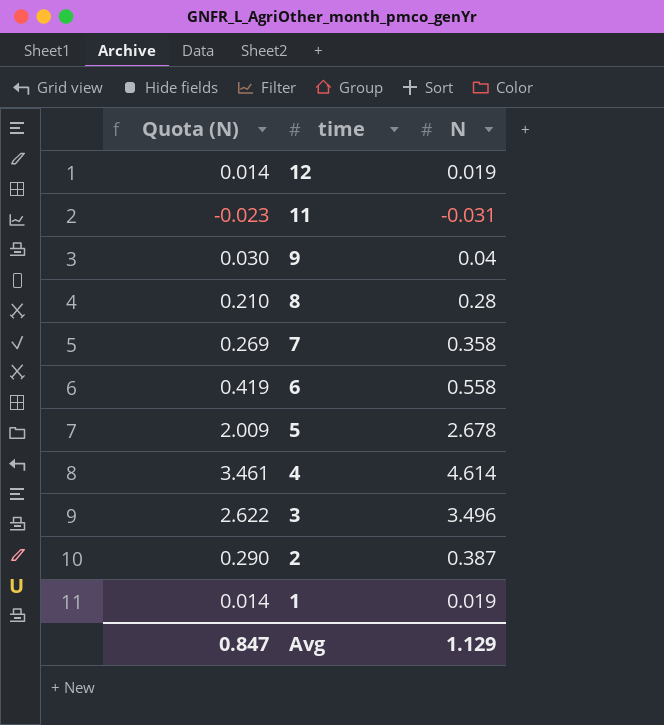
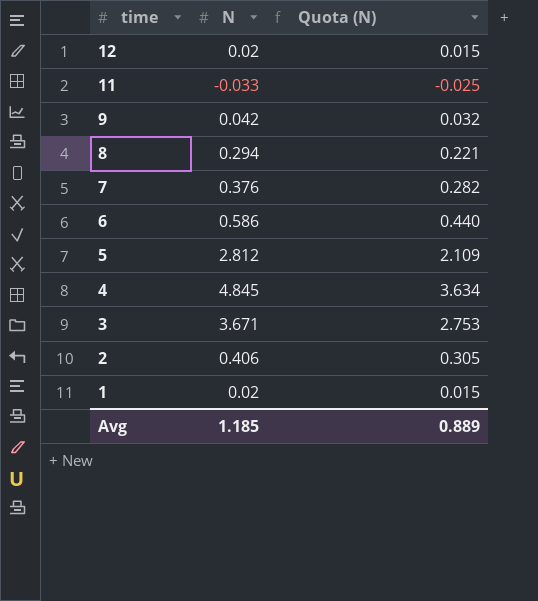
column Quota (N) | position: 1 -> 3
12 | N: 0.019 -> 0.02
12 | Quota (N): 0.014 -> 0.015
11 | N: -0.031 -> -0.033
11 | Quota (N): -0.023 -> -0.025
9 | N: 0.04 -> 0.042
9 | Quota (N): 0.030 -> 0.032
8 | N: 0.28 -> 0.294
8 | Quota (N): 0.210 -> 0.221
7 | N: 0.358 -> 0.376
7 | Quota (N): 0.269 -> 0.282
6 | N: 0.558 -> 0.586
6 | Quota (N): 0.419 -> 0.440
5 | N: 2.678 -> 2.812
5 | Quota (N): 2.009 -> 2.109
4 | N: 4.614 -> 4.845
4 | Quota (N): 3.461 -> 3.634
3 | N: 3.496 -> 3.671
3 | Quota (N): 2.622 -> 2.753
2 | N: 0.387 -> 0.406
2 | Quota (N): 0.290 -> 0.305
1 | N: 0.019 -> 0.02
1 | Quota (N): 0.014 -> 0.015
Avg | N: 1.129 -> 1.185
Avg | Quota (N): 0.847 -> 0.889

